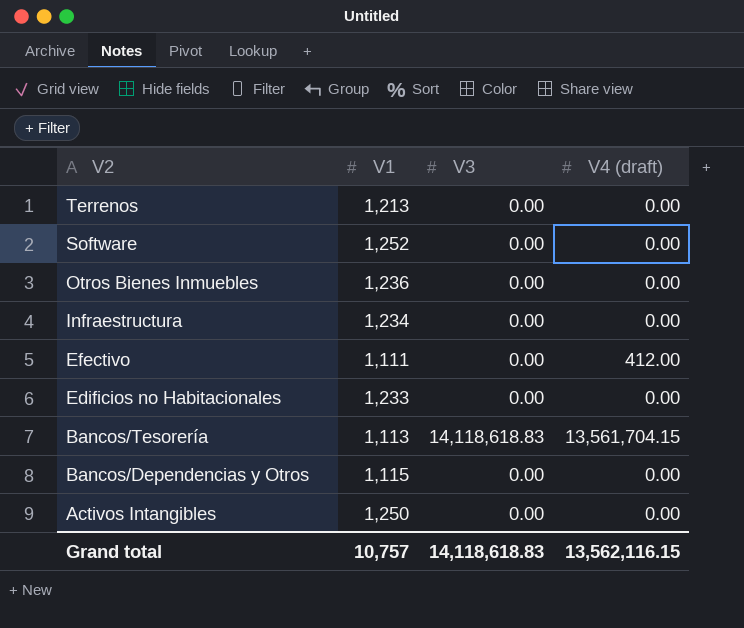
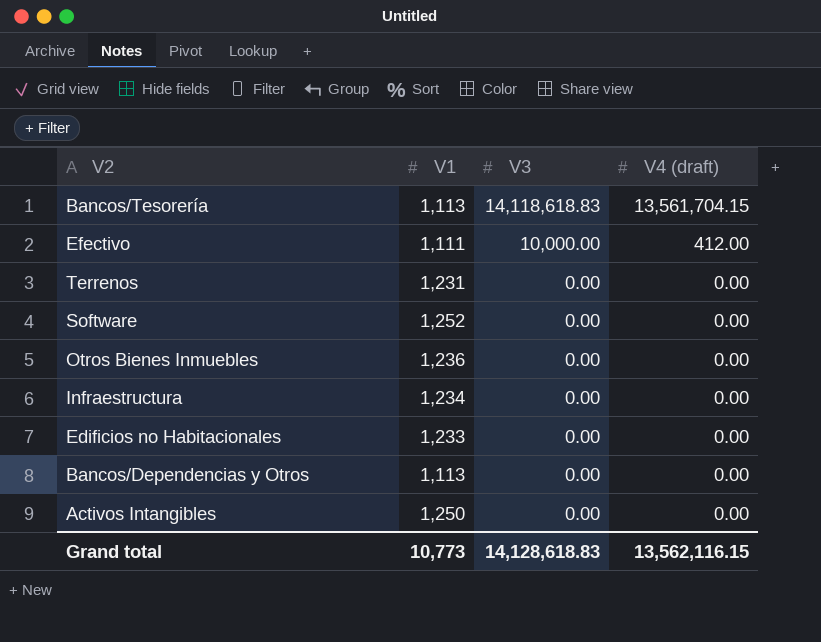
row order: V2 descending -> V3 descending
Efectivo | V3: 0.00 -> 10,000.00
Terrenos | V1: 1,213 -> 1,231
Bancos/Dependencias y Otros | V1: 1,115 -> 1,113
Grand total | V1: 10,757 -> 10,773
Grand total | V3: 14,118,618.83 -> 14,128,618.83

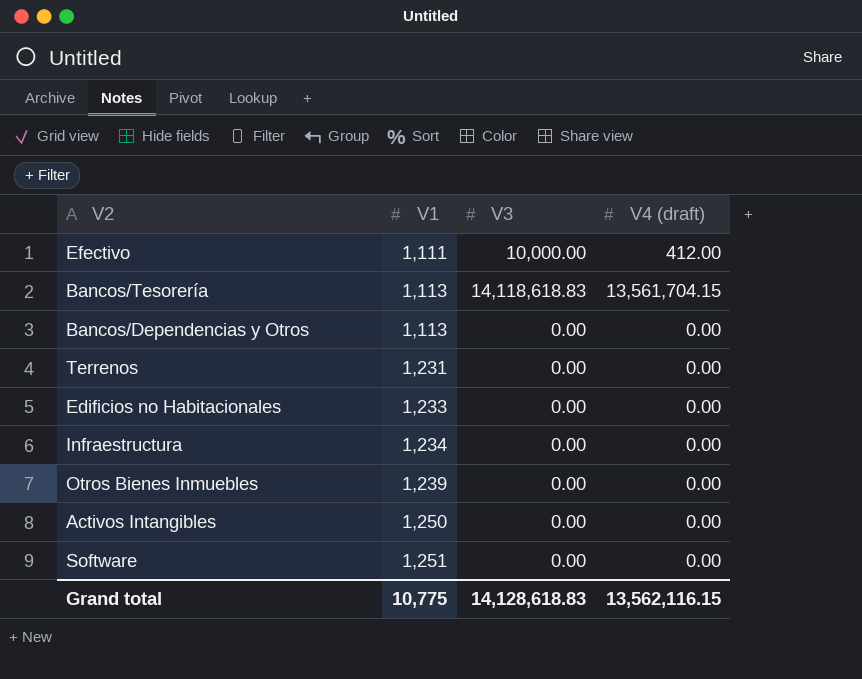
row order: V3 descending -> V1 ascending
Otros Bienes Inmuebles | V1: 1,236 -> 1,239
Software | V1: 1,252 -> 1,251
Grand total | V1: 10,773 -> 10,775

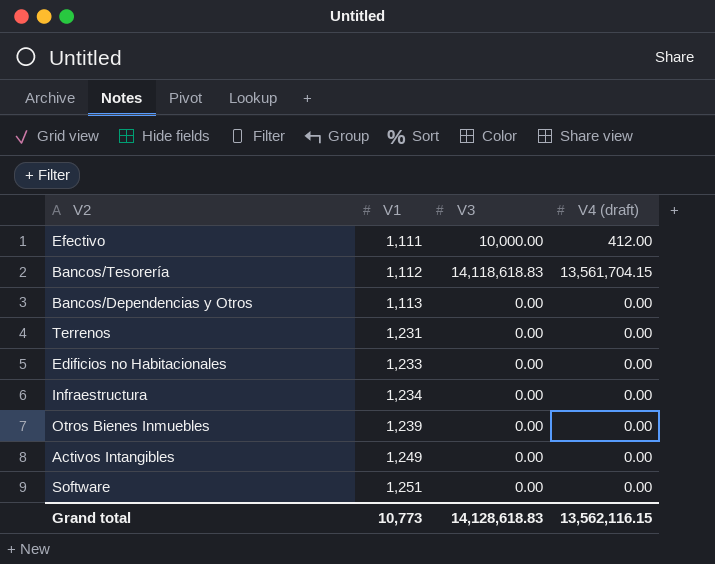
Bancos/Tesorería | V1: 1,113 -> 1,112
Activos Intangibles | V1: 1,250 -> 1,249
Grand total | V1: 10,775 -> 10,773

